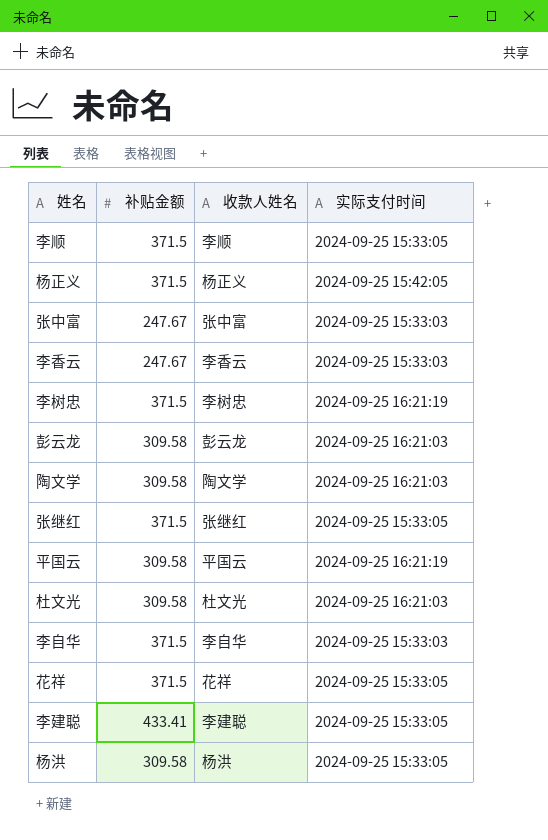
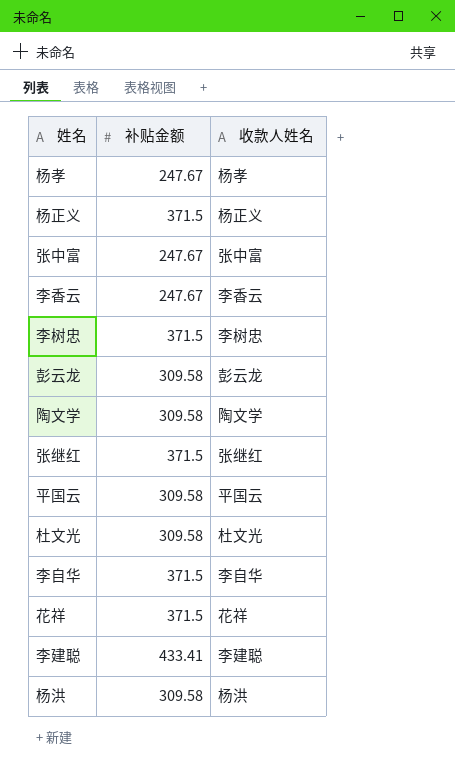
column 实际支付时间 | position: 4 -> none
row 李顺: 371.5 | 李顺 | 2024-09-25 15:33:05 -> none
row 杨孝: none -> 247.67 | 杨孝

